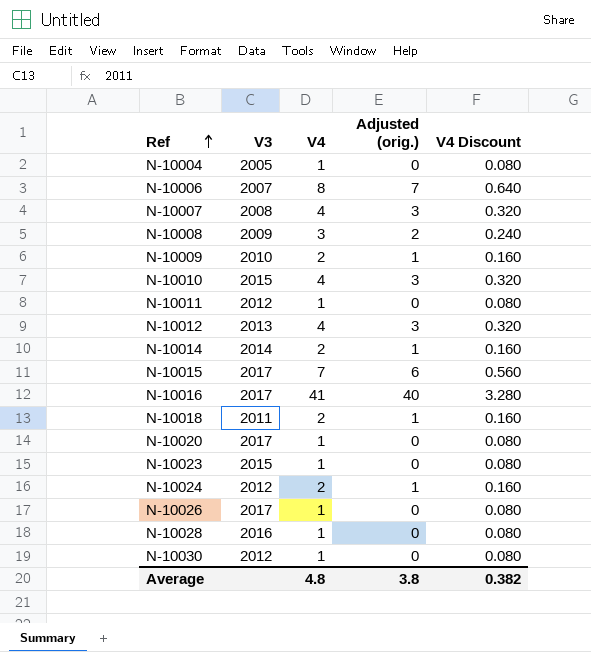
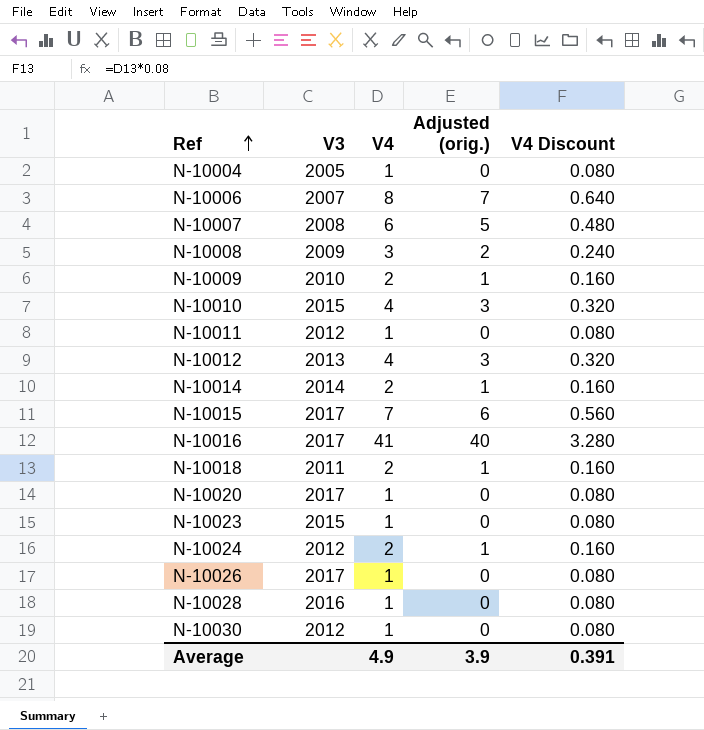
N-10007 | V4: 4 -> 6
N-10007 | Adjusted (orig.): 3 -> 5
N-10007 | V4 Discount: 0.320 -> 0.480
Average | V4: 4.8 -> 4.9
Average | Adjusted (orig.): 3.8 -> 3.9
Average | V4 Discount: 0.382 -> 0.391

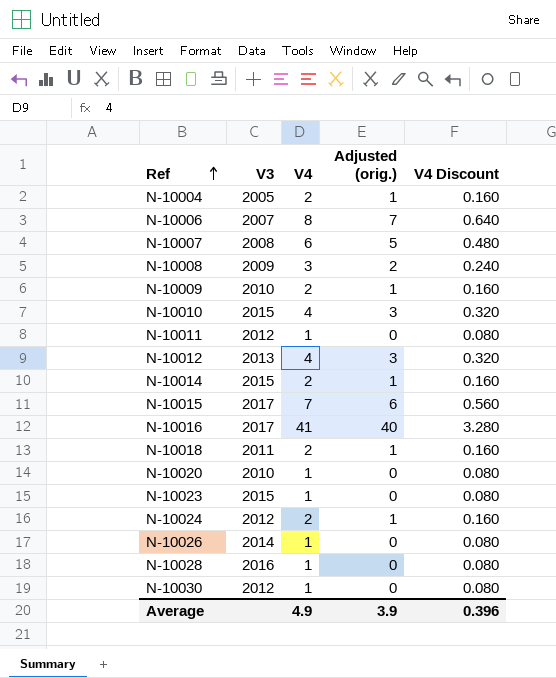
N-10004 | V4: 1 -> 2
N-10004 | Adjusted (orig.): 0 -> 1
N-10004 | V4 Discount: 0.080 -> 0.160
N-10014 | V3: 2014 -> 2015
N-10020 | V3: 2017 -> 2010
N-10026 | V3: 2017 -> 2014
Average | V4 Discount: 0.391 -> 0.396

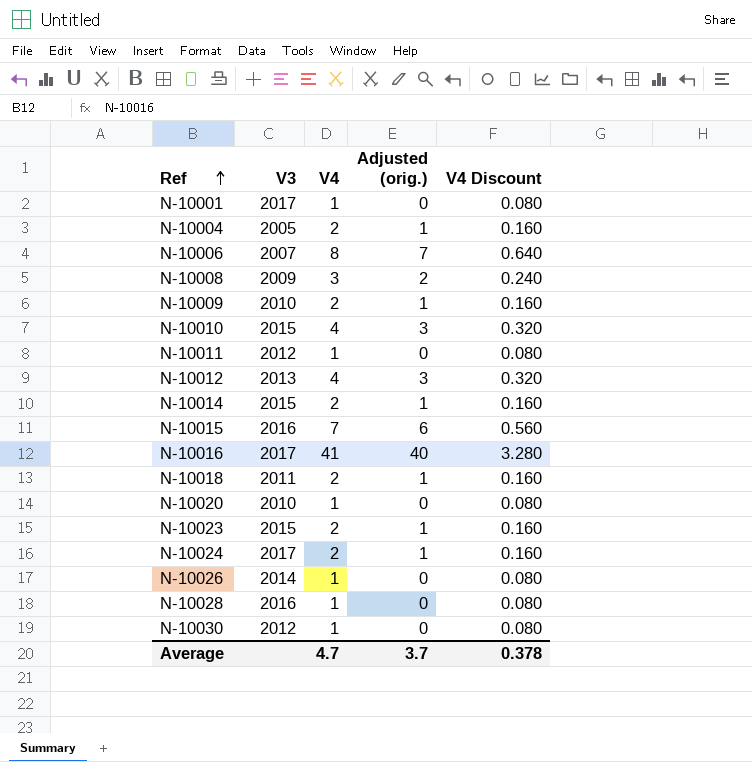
row N-10007: 2008 | 6 | 5 | 0.480 -> none
row N-10001: none -> 2017 | 1 | 0 | 0.080
N-10015 | V3: 2017 -> 2016
N-10023 | V4: 1 -> 2
N-10023 | Adjusted (orig.): 0 -> 1
N-10023 | V4 Discount: 0.080 -> 0.160
N-10024 | V3: 2012 -> 2017
Average | V4: 4.9 -> 4.7
Average | Adjusted (orig.): 3.9 -> 3.7
Average | V4 Discount: 0.396 -> 0.378

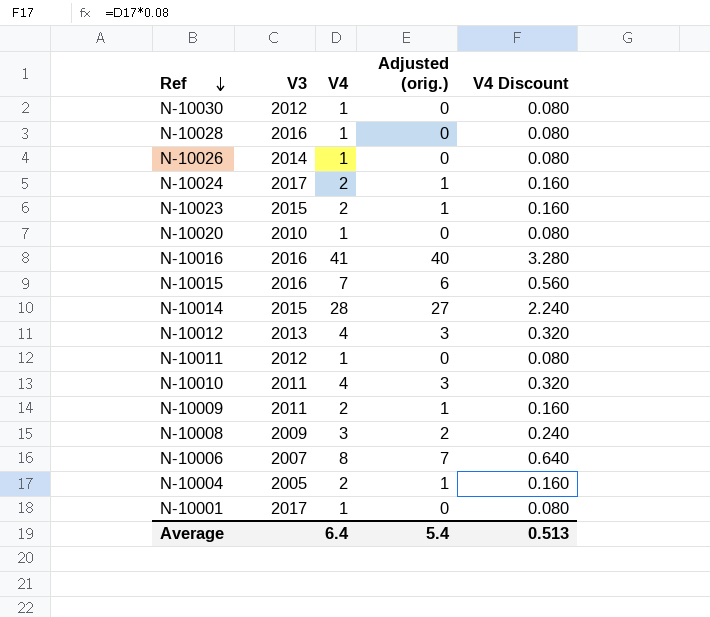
row order: Ref ascending -> Ref descending
row N-10018: 2011 | 2 | 1 | 0.160 -> none
N-10016 | V3: 2017 -> 2016
N-10014 | V4: 2 -> 28
N-10014 | Adjusted (orig.): 1 -> 27
N-10014 | V4 Discount: 0.160 -> 2.240
N-10010 | V3: 2015 -> 2011
N-10009 | V3: 2010 -> 2011
Average | V4: 4.7 -> 6.4
Average | Adjusted (orig.): 3.7 -> 5.4
Average | V4 Discount: 0.378 -> 0.513

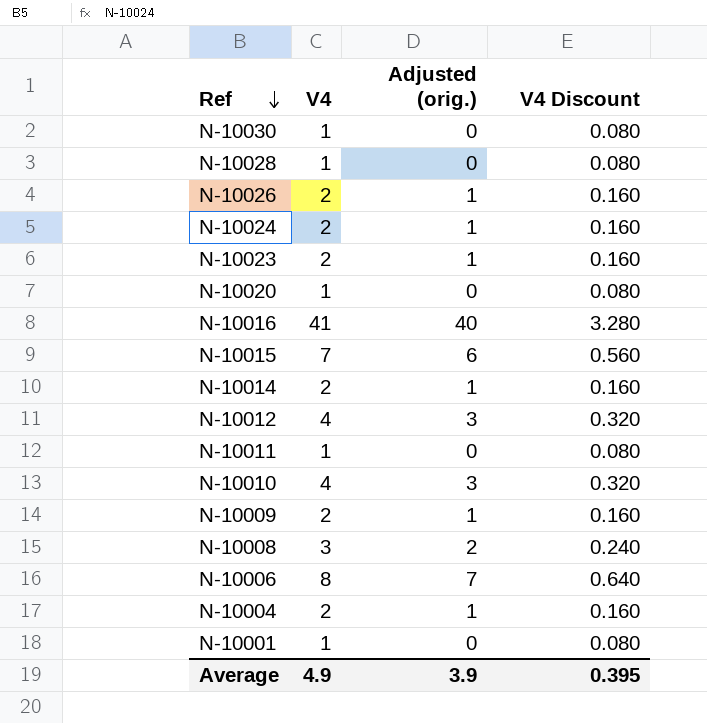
column V3 | position: 2 -> none
N-10026 | V4: 1 -> 2
N-10026 | Adjusted (orig.): 0 -> 1
N-10026 | V4 Discount: 0.080 -> 0.160
N-10014 | V4: 28 -> 2
N-10014 | Adjusted (orig.): 27 -> 1
N-10014 | V4 Discount: 2.240 -> 0.160
Average | V4: 6.4 -> 4.9
Average | Adjusted (orig.): 5.4 -> 3.9
Average | V4 Discount: 0.513 -> 0.395

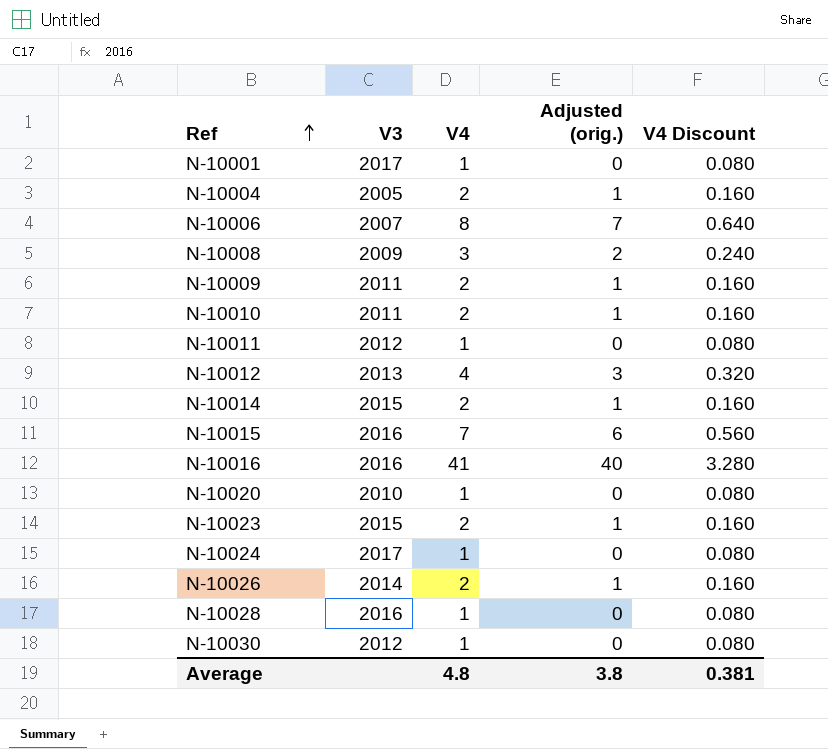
row order: Ref descending -> Ref ascending
column V3 | position: none -> 2
N-10010 | V4: 4 -> 2
N-10010 | Adjusted (orig.): 3 -> 1
N-10010 | V4 Discount: 0.320 -> 0.160
N-10024 | V4: 2 -> 1
N-10024 | Adjusted (orig.): 1 -> 0
N-10024 | V4 Discount: 0.160 -> 0.080
Average | V4: 4.9 -> 4.8
Average | Adjusted (orig.): 3.9 -> 3.8
Average | V4 Discount: 0.395 -> 0.381

